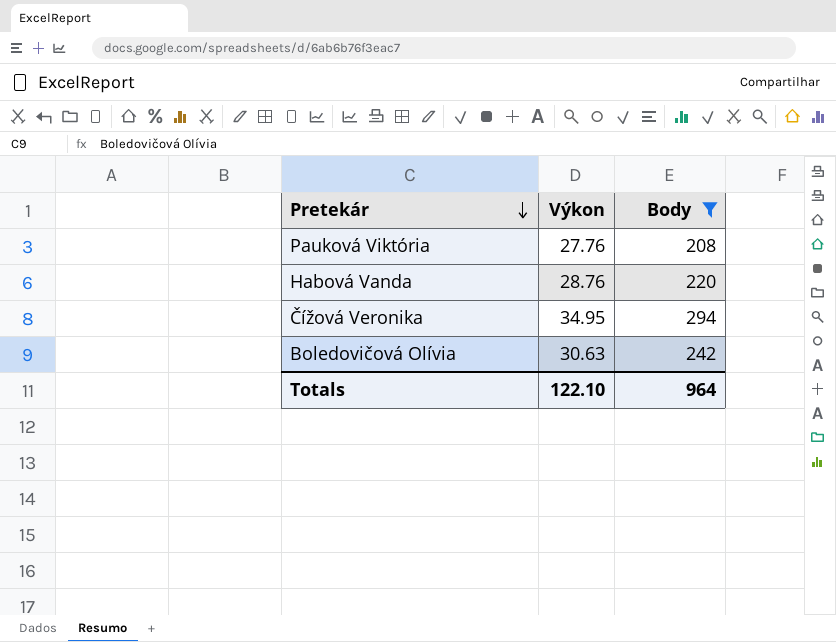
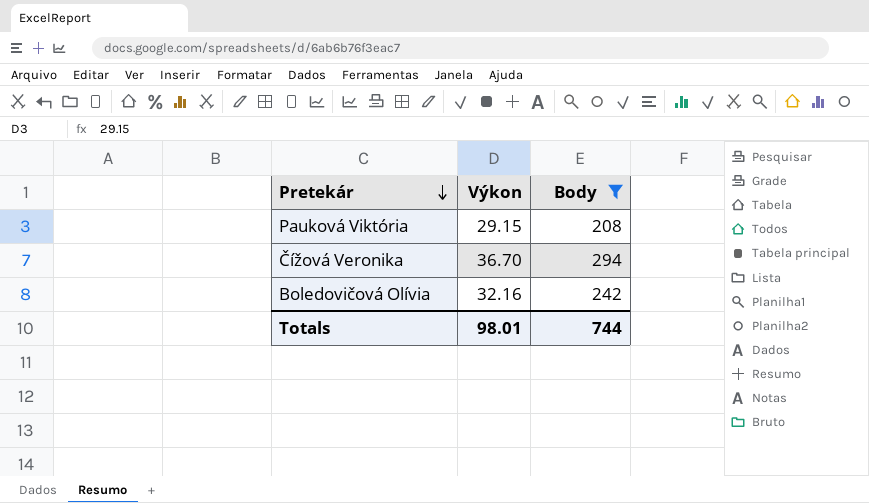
row Habová Vanda: 28.76 | 220 -> none
Pauková Viktória | Výkon: 27.76 -> 29.15
Čížová Veronika | Výkon: 34.95 -> 36.70
Boledovičová Olívia | Výkon: 30.63 -> 32.16
Totals | Výkon: 122.10 -> 98.01
Totals | Body: 964 -> 744

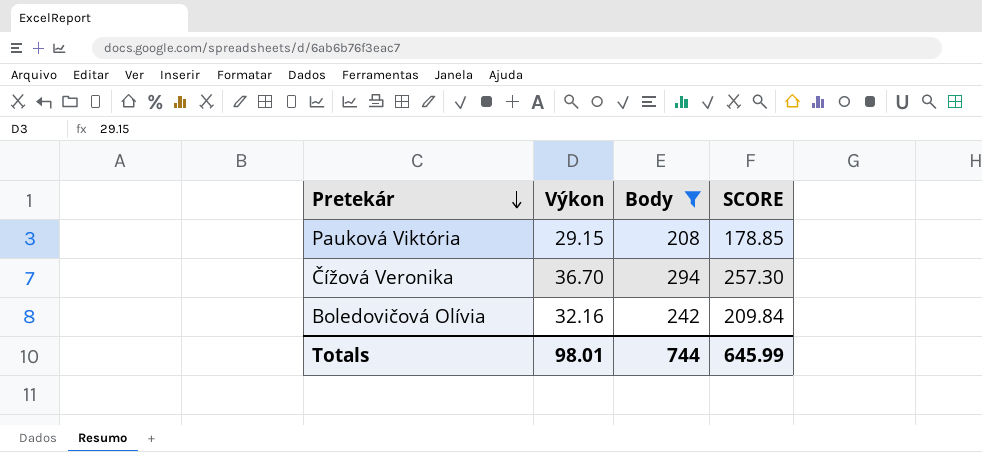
column SCORE | formula: none -> [Body] - [Výkon]

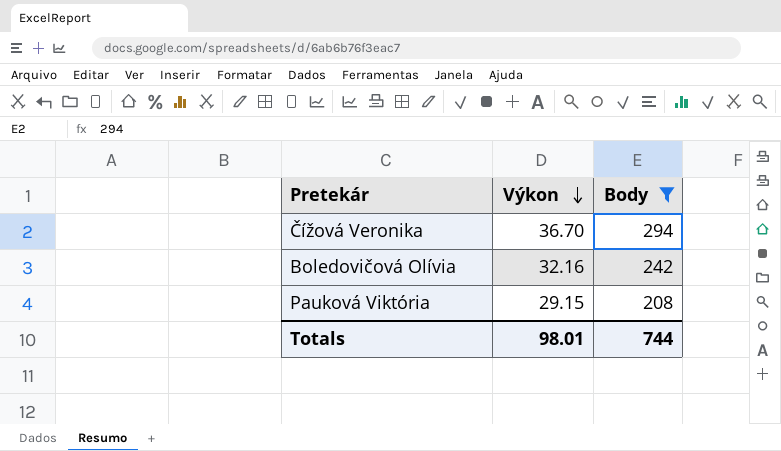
row order: Pretekár descending -> Výkon descending
column SCORE | formula: [Body] - [Výkon] -> none

